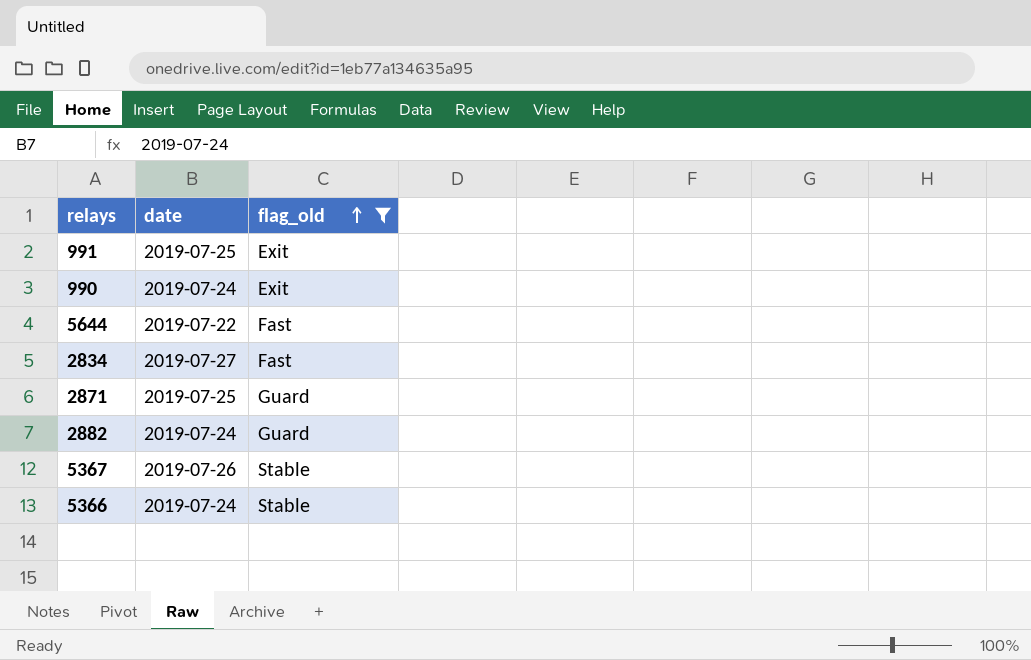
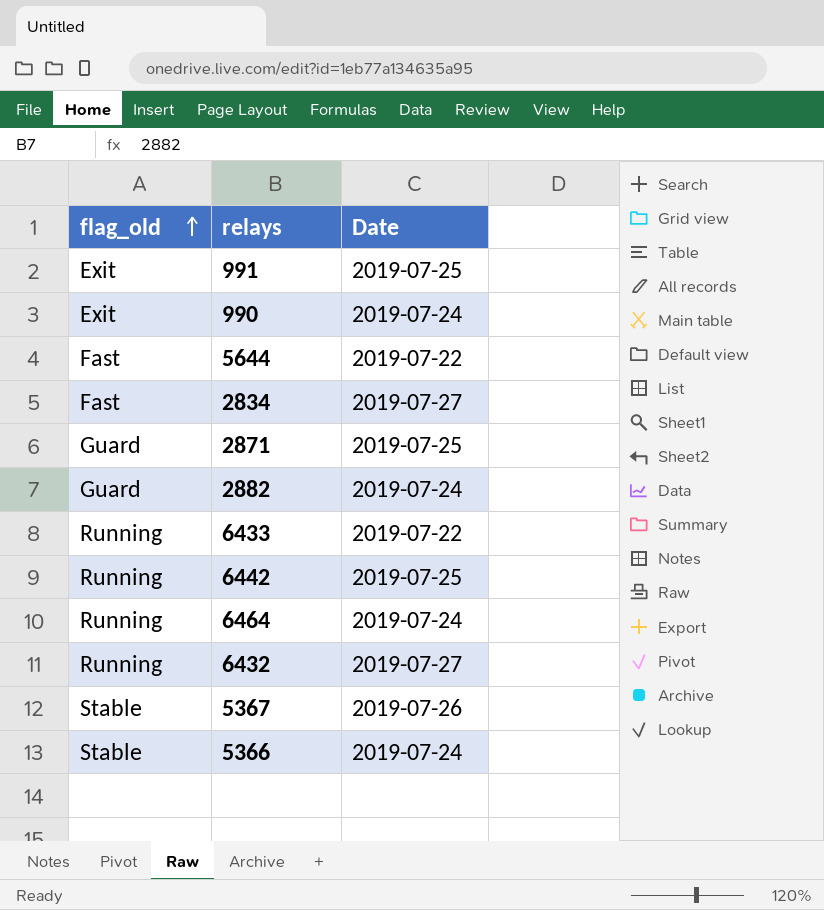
filter: flag_old != Running -> none
column flag_old | position: 3 -> 1
column name: date -> Date

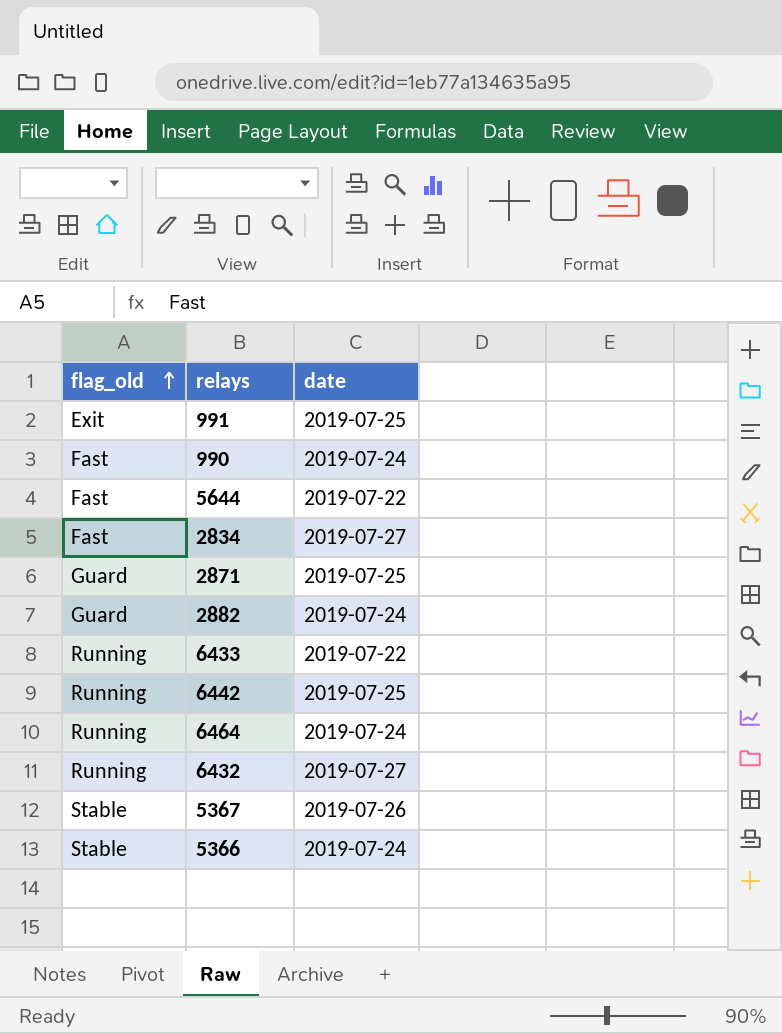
column name: Date -> date
990 | flag_old: Exit -> Fast

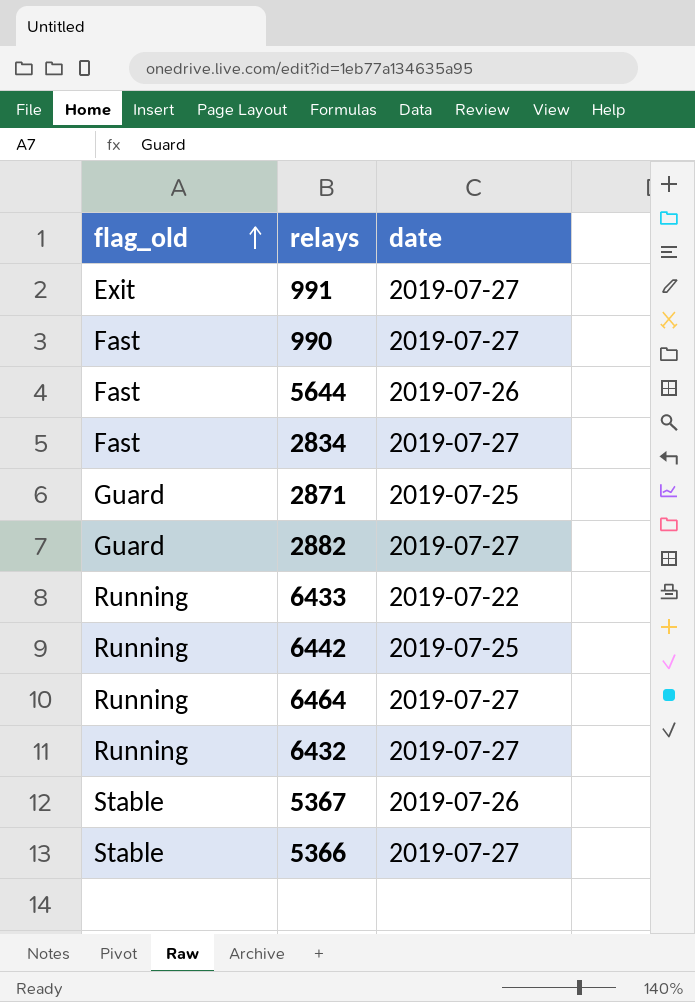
991 | date: 2019-07-25 -> 2019-07-27
990 | date: 2019-07-24 -> 2019-07-27
5644 | date: 2019-07-22 -> 2019-07-26
2882 | date: 2019-07-24 -> 2019-07-27
6464 | date: 2019-07-24 -> 2019-07-27
5366 | date: 2019-07-24 -> 2019-07-27

